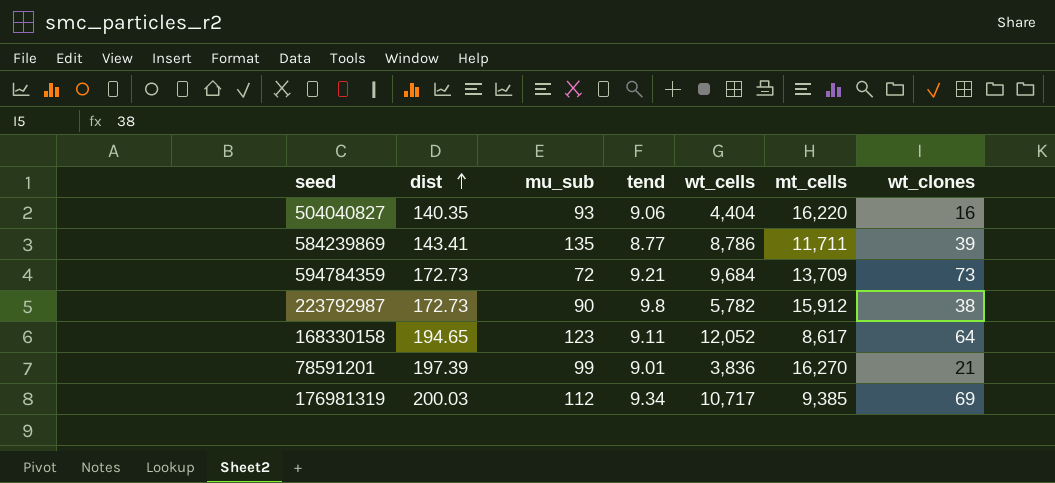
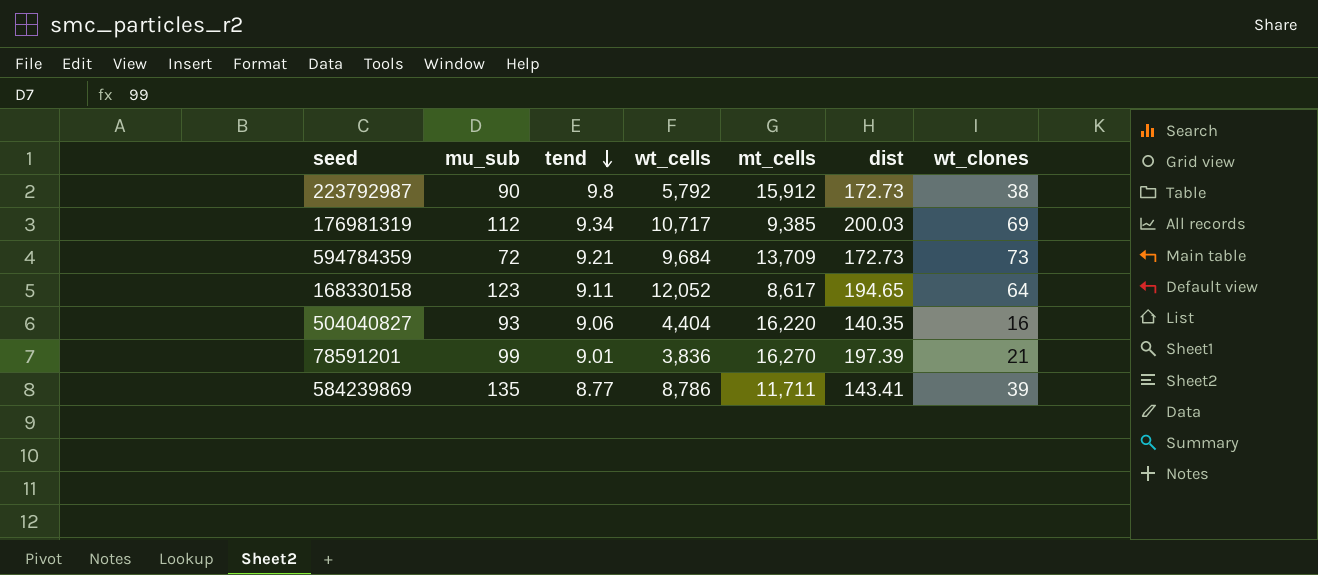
row order: dist ascending -> tend descending
column dist | position: 2 -> 6
223792987 | wt_cells: 5,782 -> 5,792

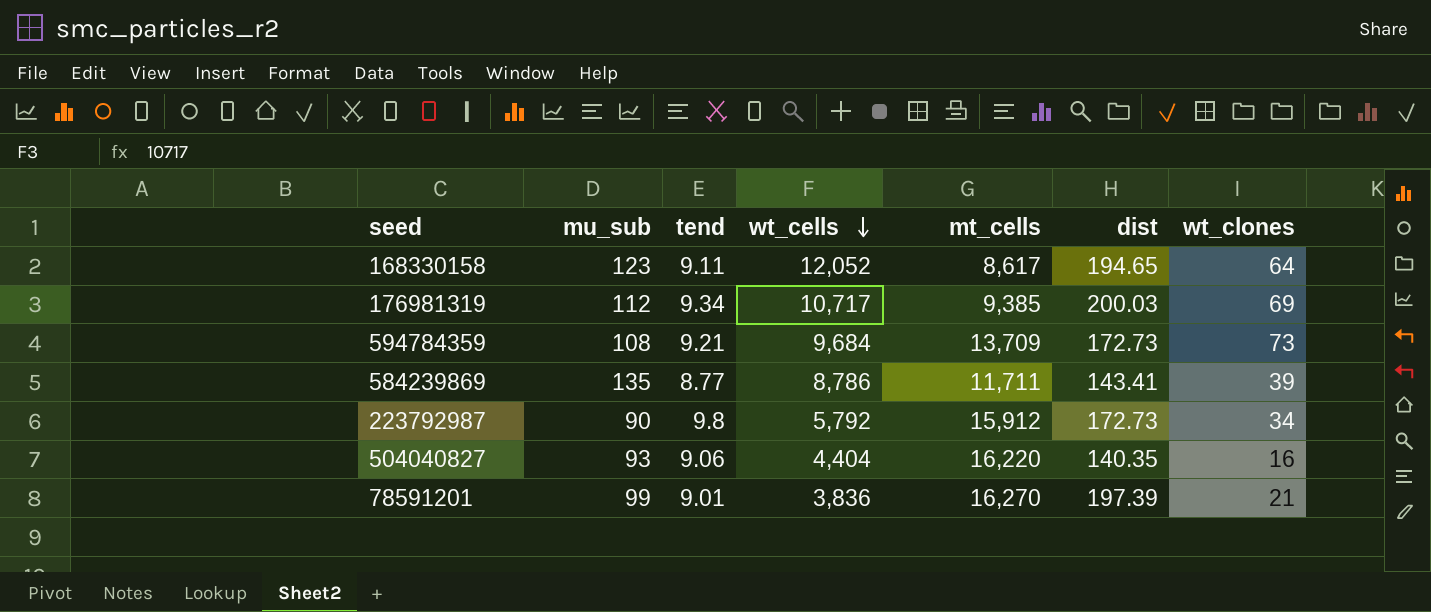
row order: tend descending -> wt_cells descending
594784359 | mu_sub: 72 -> 108
223792987 | wt_clones: 38 -> 34

